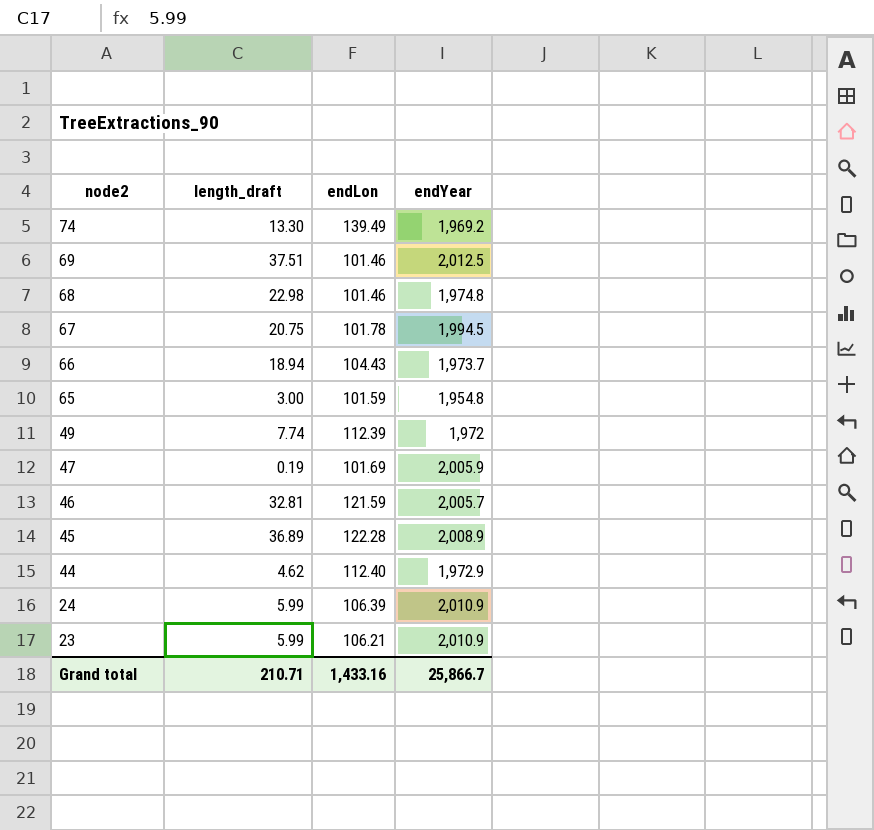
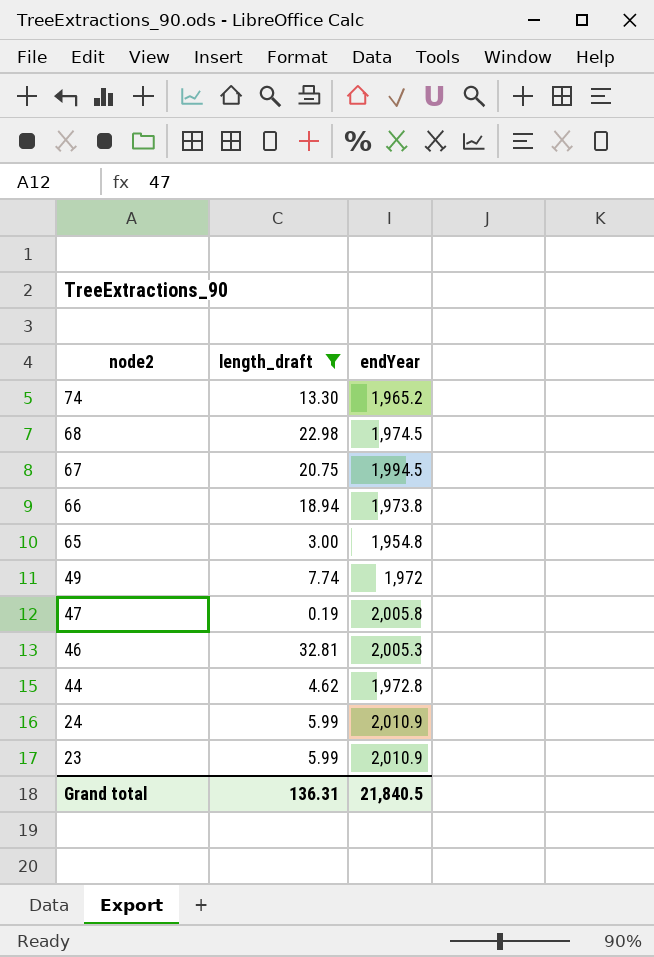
filter: none -> length_draft <= 32.81
column endLon | position: 3 -> none
74 | endYear: 1,969.2 -> 1,965.2
68 | endYear: 1,974.8 -> 1,974.5
66 | endYear: 1,973.7 -> 1,973.8
47 | endYear: 2,005.9 -> 2,005.8
46 | endYear: 2,005.7 -> 2,005.3
44 | endYear: 1,972.9 -> 1,972.8
Grand total | length_draft: 210.71 -> 136.31
Grand total | endYear: 25,866.7 -> 21,840.5

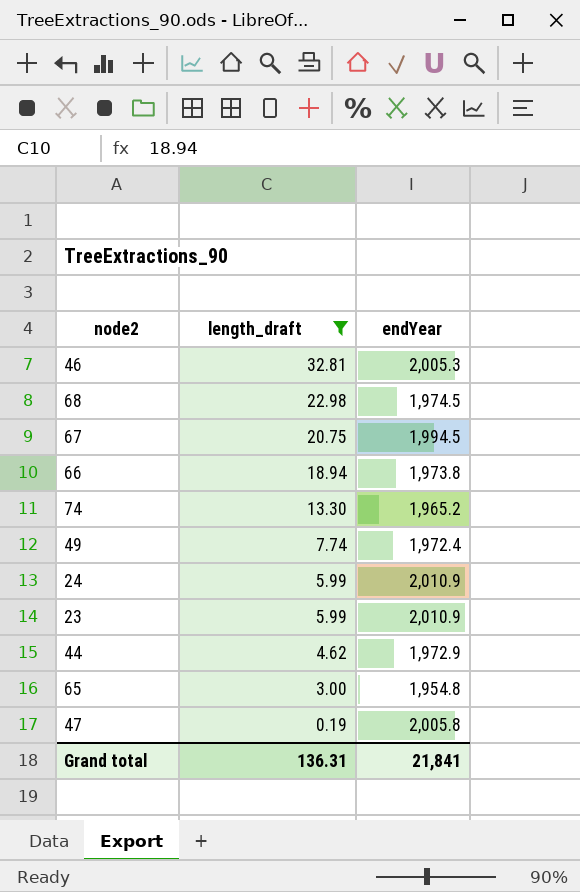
row order: node2 descending -> length_draft descending
49 | endYear: 1,972 -> 1,972.4
44 | endYear: 1,972.8 -> 1,972.9
Grand total | endYear: 21,840.5 -> 21,841

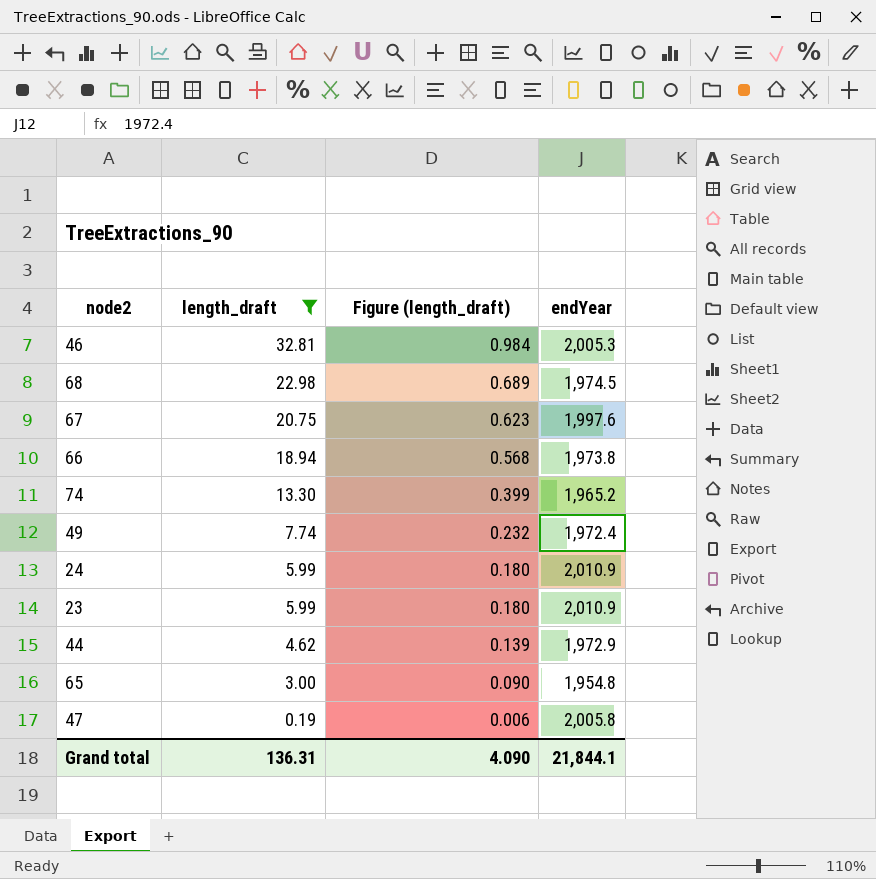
column Figure (length_draft) | formula: none -> [length_draft] * 0.03
67 | endYear: 1,994.5 -> 1,997.6
Grand total | endYear: 21,841 -> 21,844.1

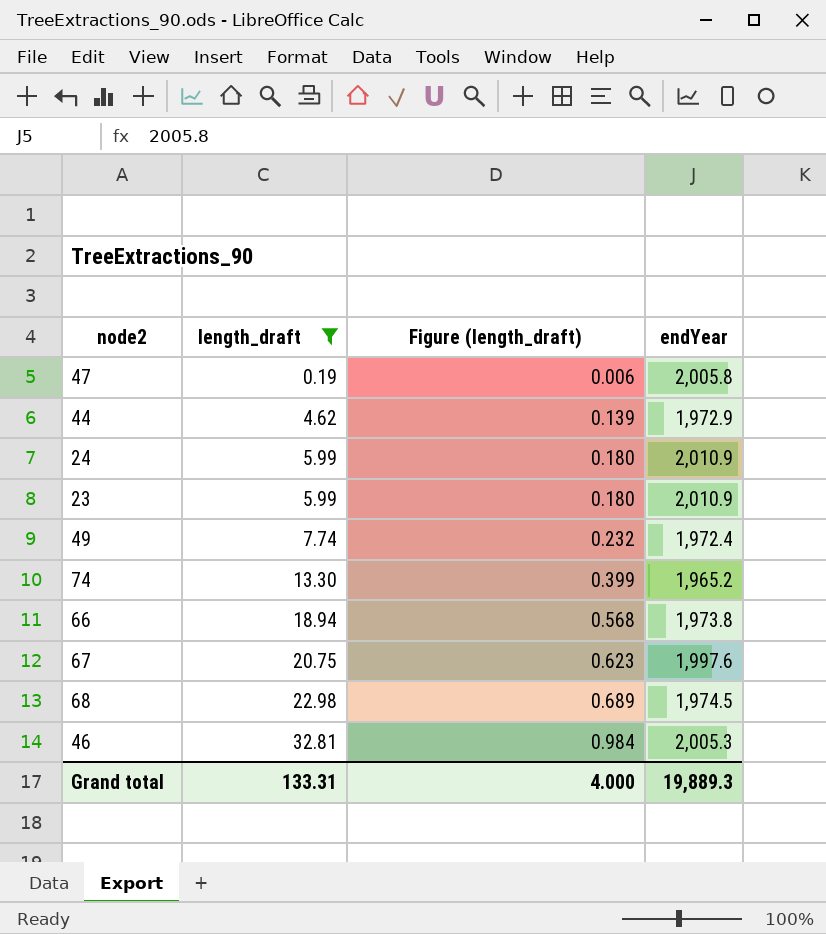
row order: length_draft descending -> length_draft ascending
row 65: 3.00 | 0.090 | 1,954.8 -> none
Grand total | length_draft: 136.31 -> 133.31
Grand total | Figure (length_draft): 4.090 -> 4.000
Grand total | endYear: 21,844.1 -> 19,889.3

